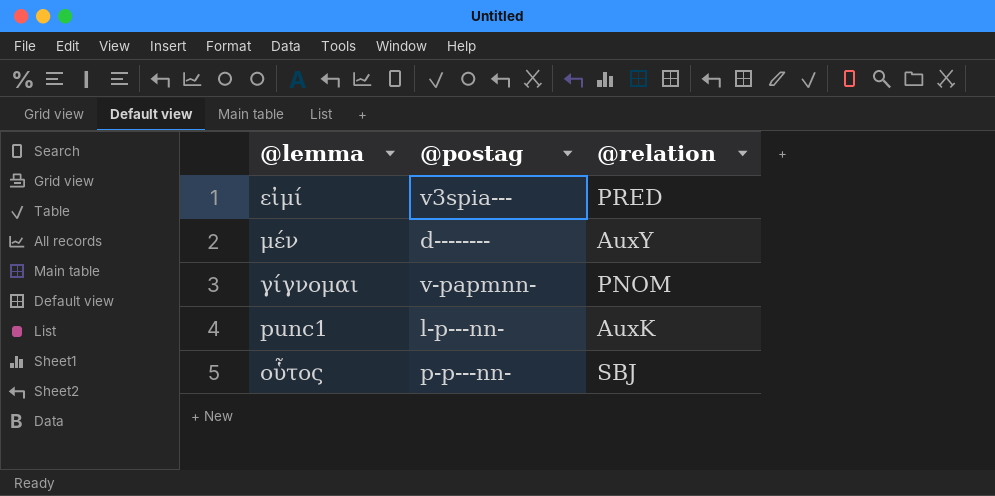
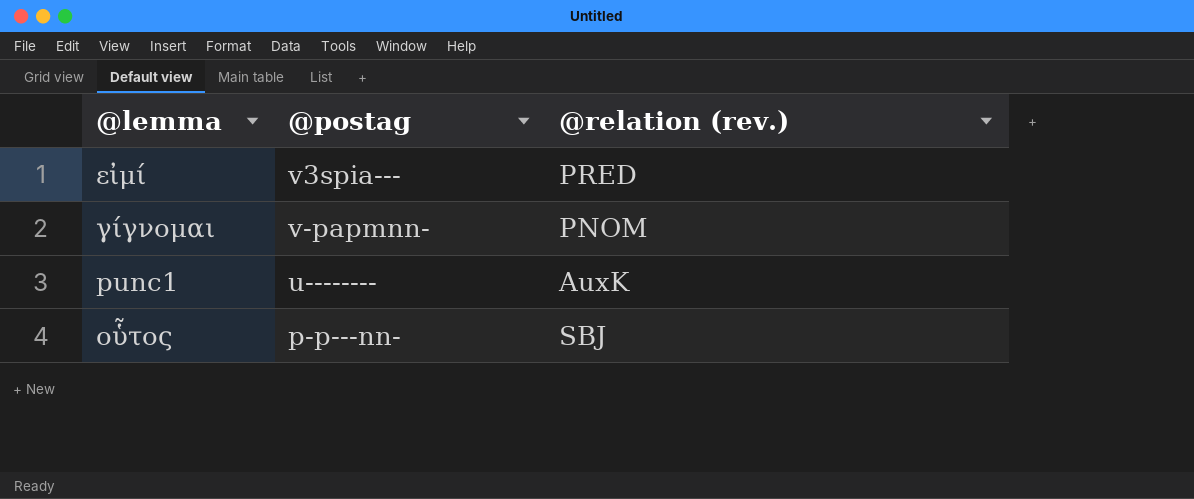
column name: @relation -> @relation (rev.)
row μέν: d-------- | AuxY -> none
punc1 | @postag: l-p---nn- -> u--------

